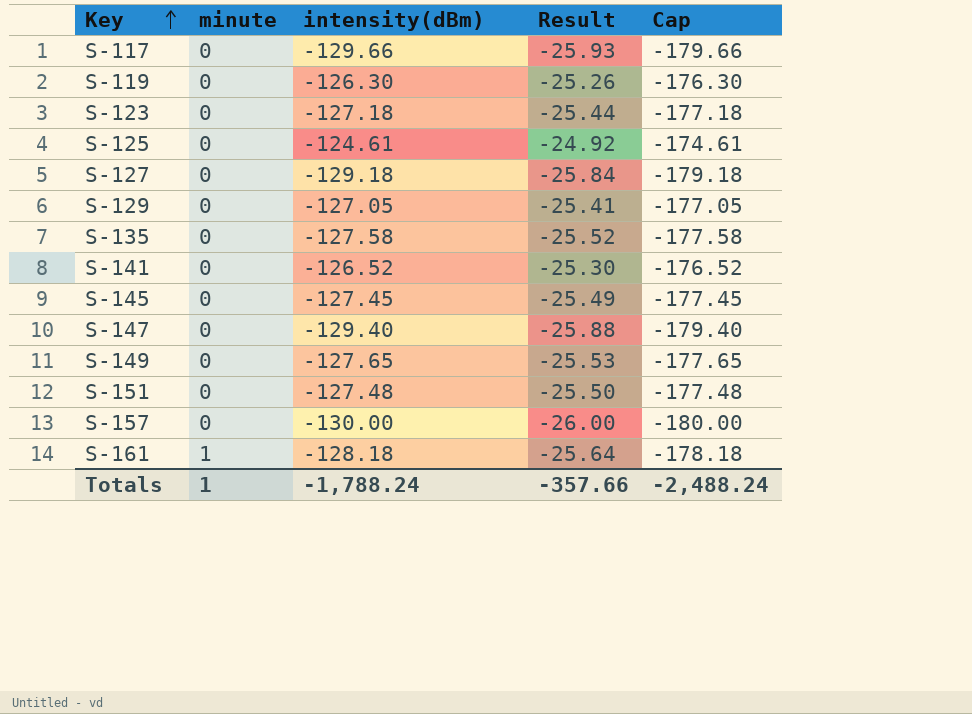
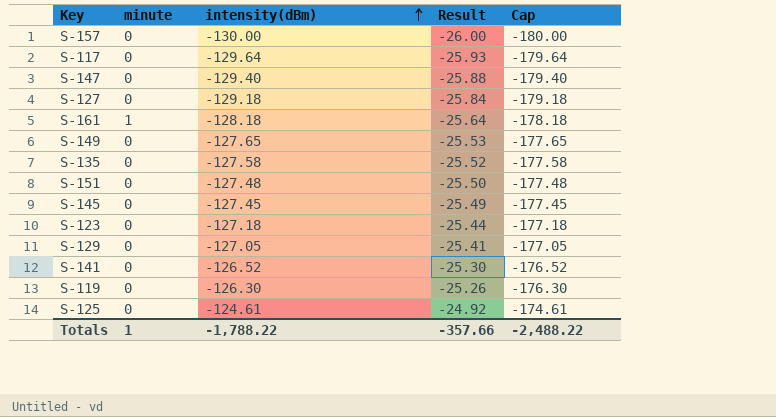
row order: Key ascending -> intensity(dBm) ascending
S-117 | intensity(dBm): -129.66 -> -129.64
S-117 | Cap: -179.66 -> -179.64
Totals | intensity(dBm): -1,788.24 -> -1,788.22
Totals | Cap: -2,488.24 -> -2,488.22

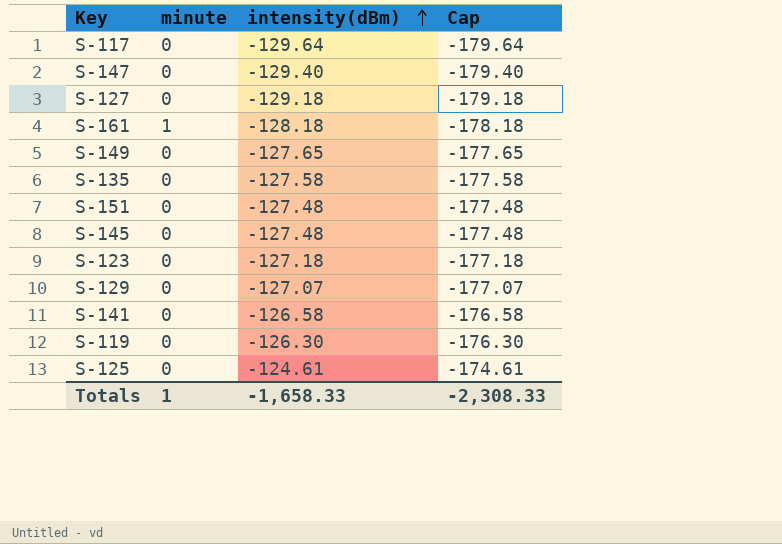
column Result | formula: [intensity(dBm)] * 0.2 -> none
row S-157: 0 | -130.00 | -26.00 | -180.00 -> none
S-145 | intensity(dBm): -127.45 -> -127.48
S-145 | Cap: -177.45 -> -177.48
S-129 | intensity(dBm): -127.05 -> -127.07
S-129 | Cap: -177.05 -> -177.07
S-141 | intensity(dBm): -126.52 -> -126.58
S-141 | Cap: -176.52 -> -176.58
Totals | intensity(dBm): -1,788.22 -> -1,658.33
Totals | Cap: -2,488.22 -> -2,308.33

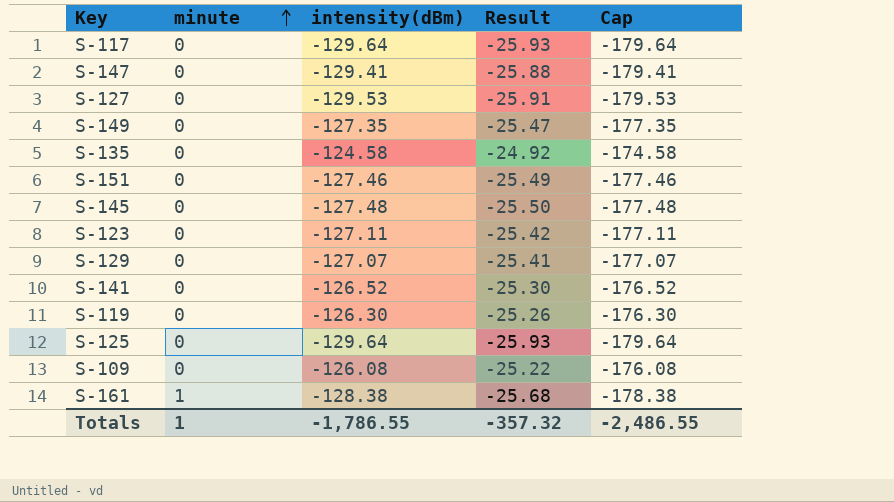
row order: intensity(dBm) ascending -> minute ascending
column Result | formula: none -> [intensity(dBm)] * 0.2
S-147 | intensity(dBm): -129.40 -> -129.41
S-147 | Cap: -179.40 -> -179.41
S-127 | intensity(dBm): -129.18 -> -129.53
S-127 | Cap: -179.18 -> -179.53
S-149 | intensity(dBm): -127.65 -> -127.35
S-149 | Cap: -177.65 -> -177.35
S-135 | intensity(dBm): -127.58 -> -124.58
S-135 | Cap: -177.58 -> -174.58
S-151 | intensity(dBm): -127.48 -> -127.46
S-151 | Cap: -177.48 -> -177.46
S-123 | intensity(dBm): -127.18 -> -127.11
S-123 | Cap: -177.18 -> -177.11
S-141 | intensity(dBm): -126.58 -> -126.52
S-141 | Cap: -176.58 -> -176.52
S-125 | intensity(dBm): -124.61 -> -129.64
S-125 | Cap: -174.61 -> -179.64
row S-109: none -> 0 | -126.08 | -25.22 | -176.08
S-161 | intensity(dBm): -128.18 -> -128.38
S-161 | Cap: -178.18 -> -178.38
Totals | intensity(dBm): -1,658.33 -> -1,786.55
Totals | Cap: -2,308.33 -> -2,486.55

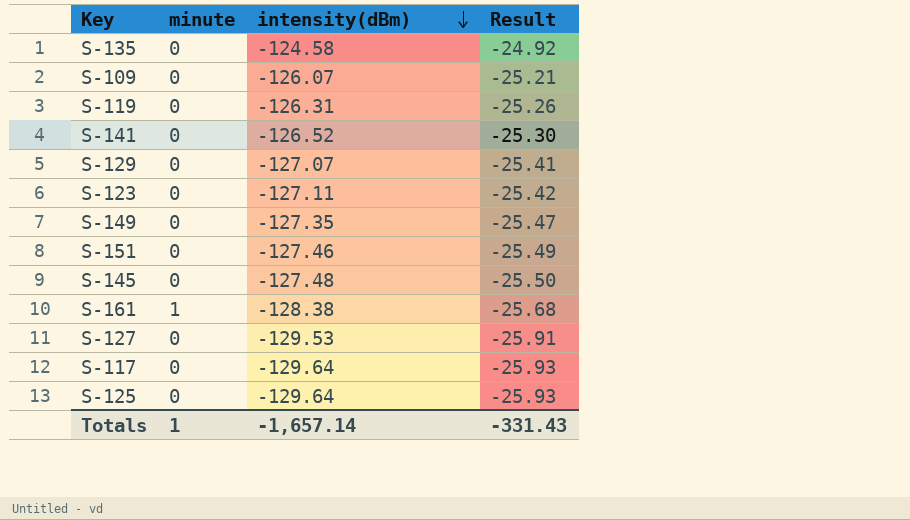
row order: minute ascending -> intensity(dBm) descending
column Cap | formula: [intensity(dBm)] - 50 -> none
row S-147: 0 | -129.41 | -25.88 | -179.41 -> none
S-109 | intensity(dBm): -126.08 -> -126.07
S-109 | Result: -25.22 -> -25.21
S-119 | intensity(dBm): -126.30 -> -126.31
Totals | intensity(dBm): -1,786.55 -> -1,657.14
Totals | Result: -357.32 -> -331.43

